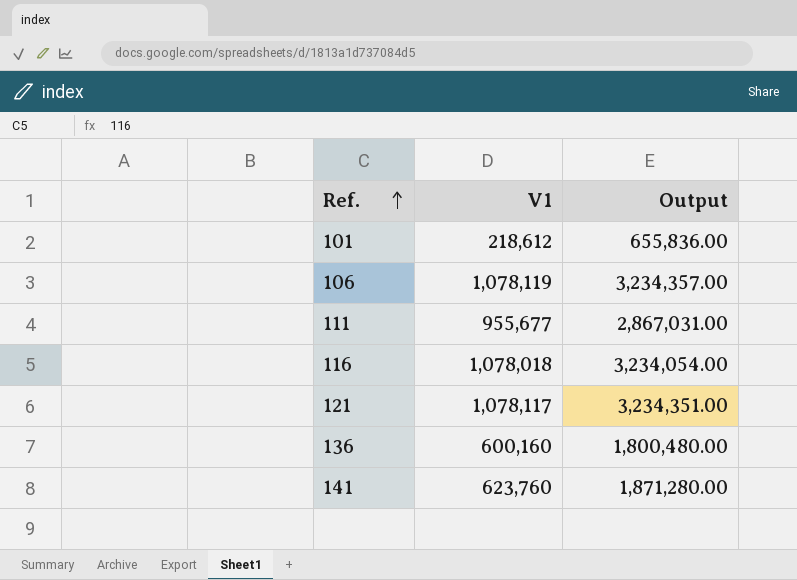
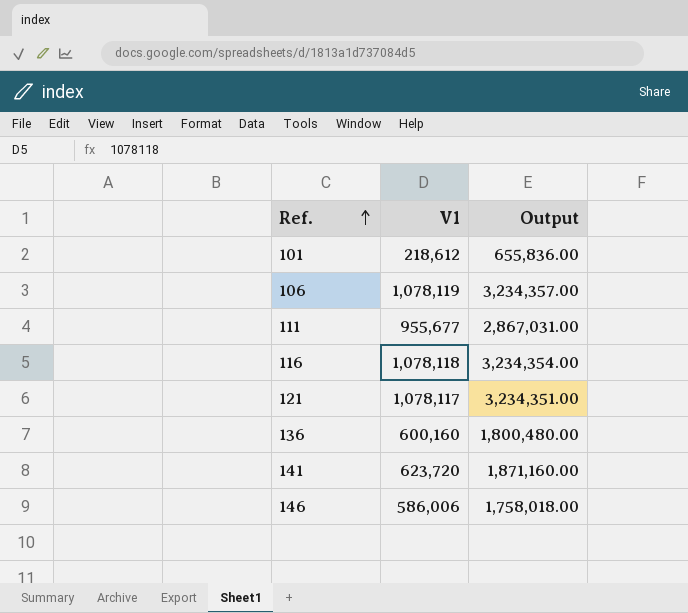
116 | V1: 1,078,018 -> 1,078,118
116 | Output: 3,234,054.00 -> 3,234,354.00
141 | V1: 623,760 -> 623,720
141 | Output: 1,871,280.00 -> 1,871,160.00
row 146: none -> 586,006 | 1,758,018.00

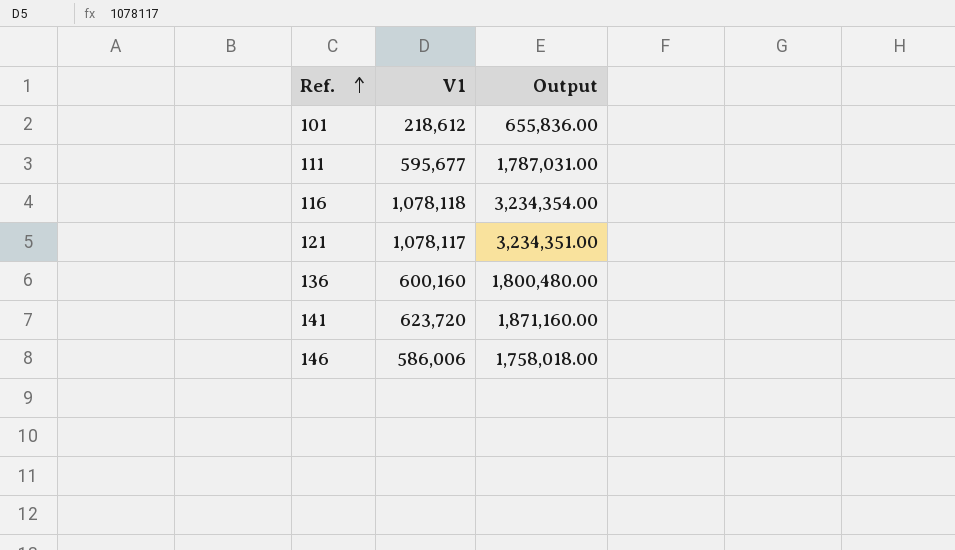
row 106: 1,078,119 | 3,234,357.00 -> none
111 | V1: 955,677 -> 595,677
111 | Output: 2,867,031.00 -> 1,787,031.00

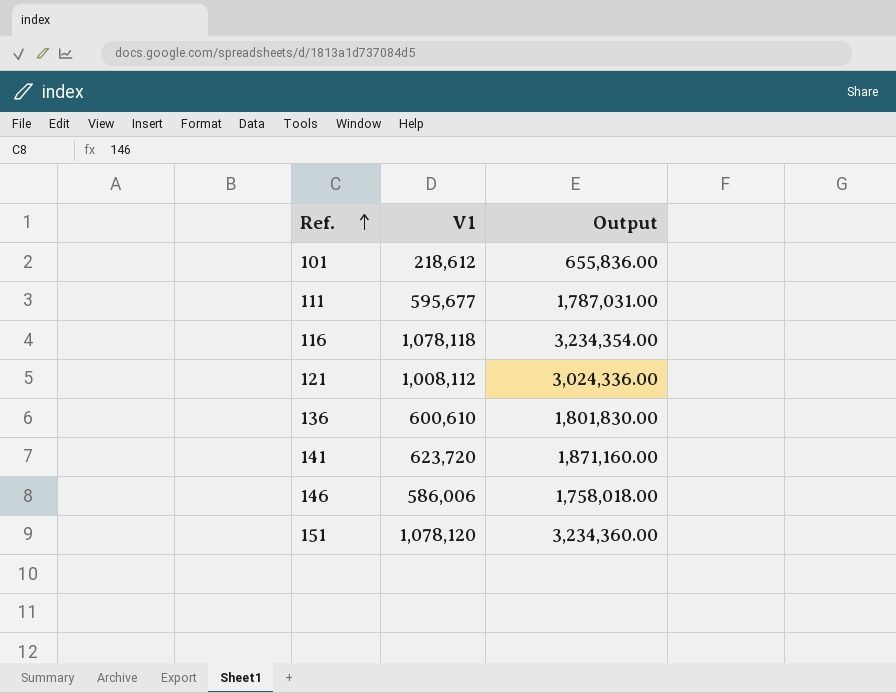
121 | V1: 1,078,117 -> 1,008,112
121 | Output: 3,234,351.00 -> 3,024,336.00
136 | V1: 600,160 -> 600,610
136 | Output: 1,800,480.00 -> 1,801,830.00
row 151: none -> 1,078,120 | 3,234,360.00

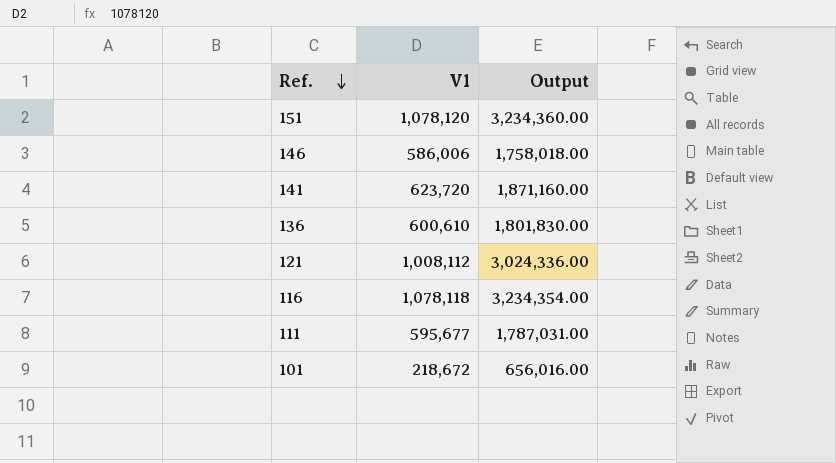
row order: Ref. ascending -> Ref. descending
101 | V1: 218,612 -> 218,672
101 | Output: 655,836.00 -> 656,016.00

